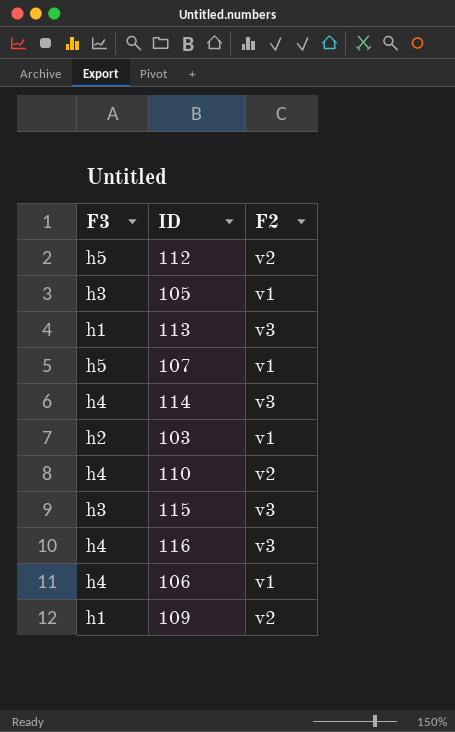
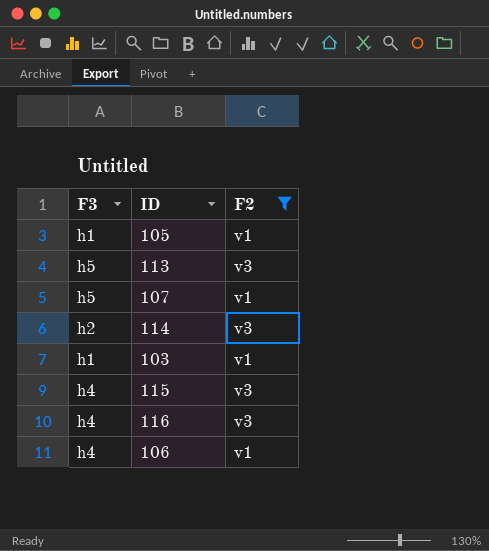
filter: none -> F2 != v2
105 | F3: h3 -> h1
113 | F3: h1 -> h5
114 | F3: h4 -> h2
103 | F3: h2 -> h1
115 | F3: h3 -> h4

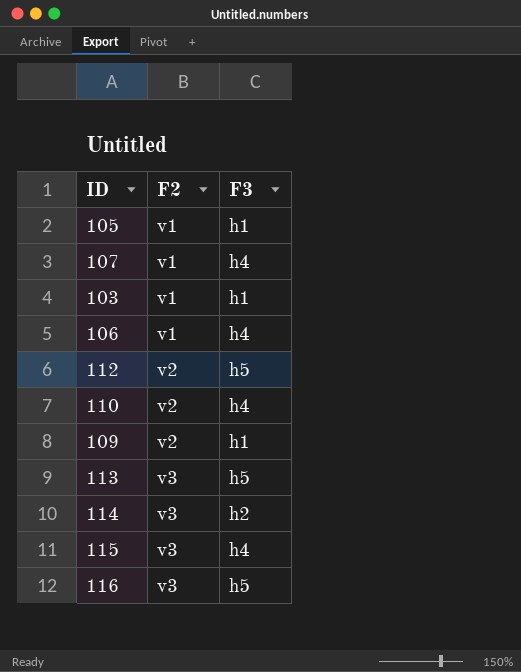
filter: F2 != v2 -> none
row order: none -> F2 ascending
column F3 | position: 1 -> 3
107 | F3: h5 -> h4
116 | F3: h4 -> h5

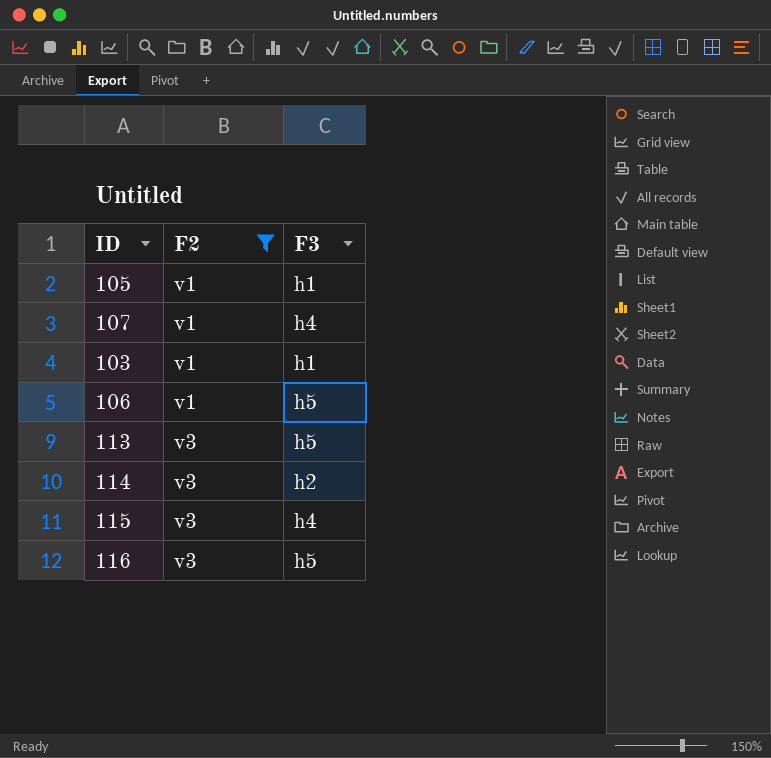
filter: none -> F2 != v2
106 | F3: h4 -> h5

